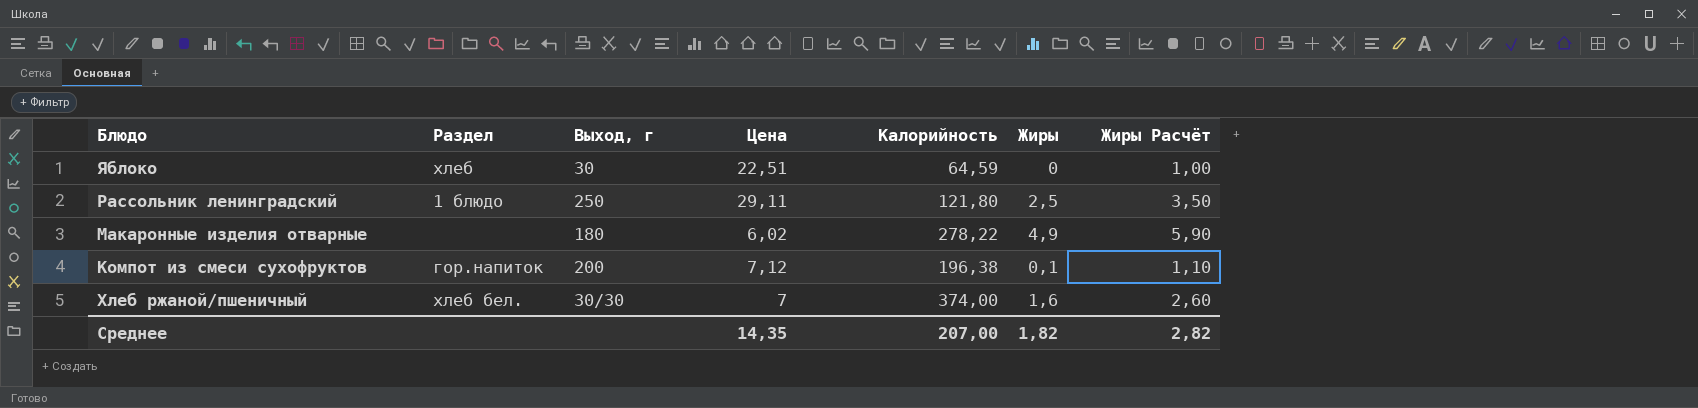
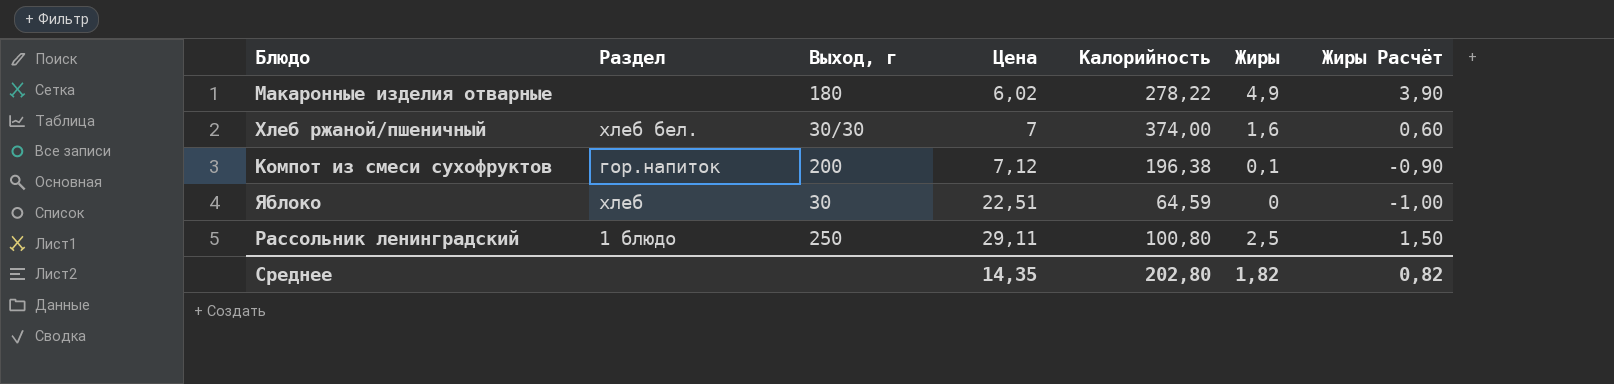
row order: none -> Цена ascending
column Жиры Расчёт | formula: [Жиры] + 1 -> [Жиры] - 1
Рассольник ленинградский | Калорийность: 121,80 -> 100,80
Среднее | Калорийность: 207,00 -> 202,80
Среднее | Жиры Расчёт: 2,82 -> 0,82

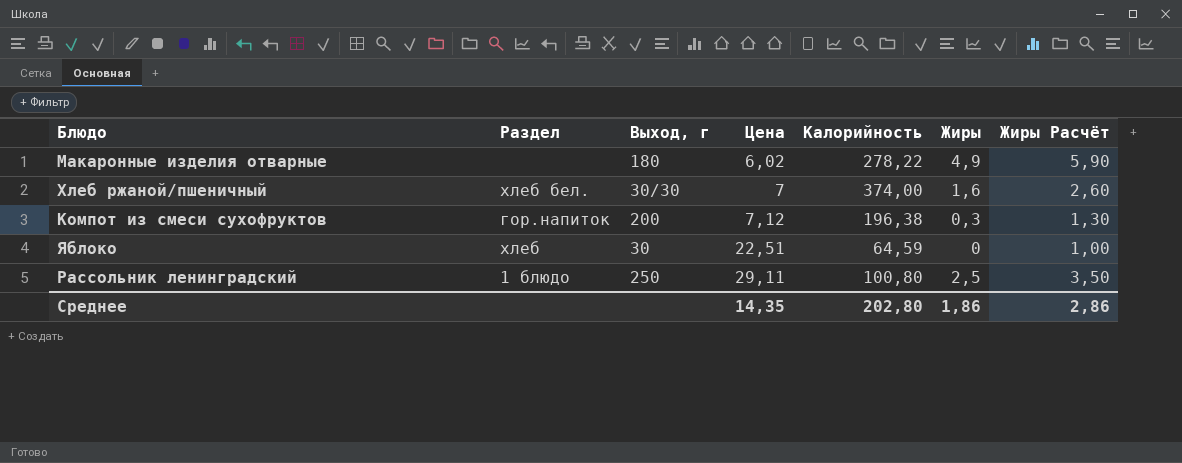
column Жиры Расчёт | formula: [Жиры] - 1 -> [Жиры] + 1
Компот из смеси сухофруктов | Жиры: 0,1 -> 0,3
Среднее | Жиры: 1,82 -> 1,86
Среднее | Жиры Расчёт: 0,82 -> 2,86

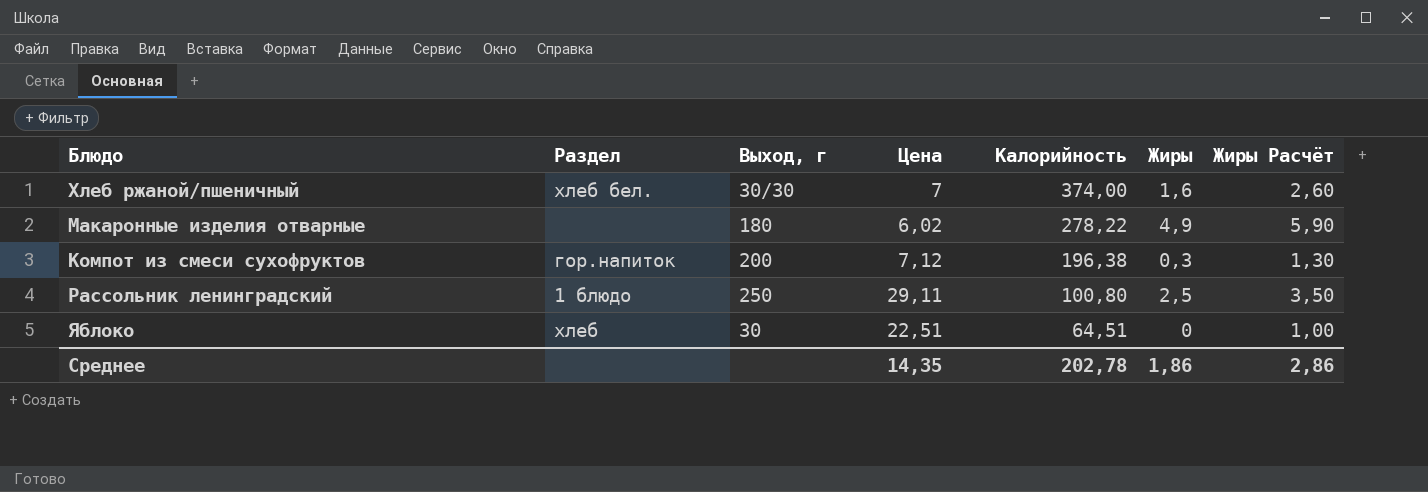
row order: Цена ascending -> Калорийность descending
Яблоко | Калорийность: 64,59 -> 64,51
Среднее | Калорийность: 202,80 -> 202,78

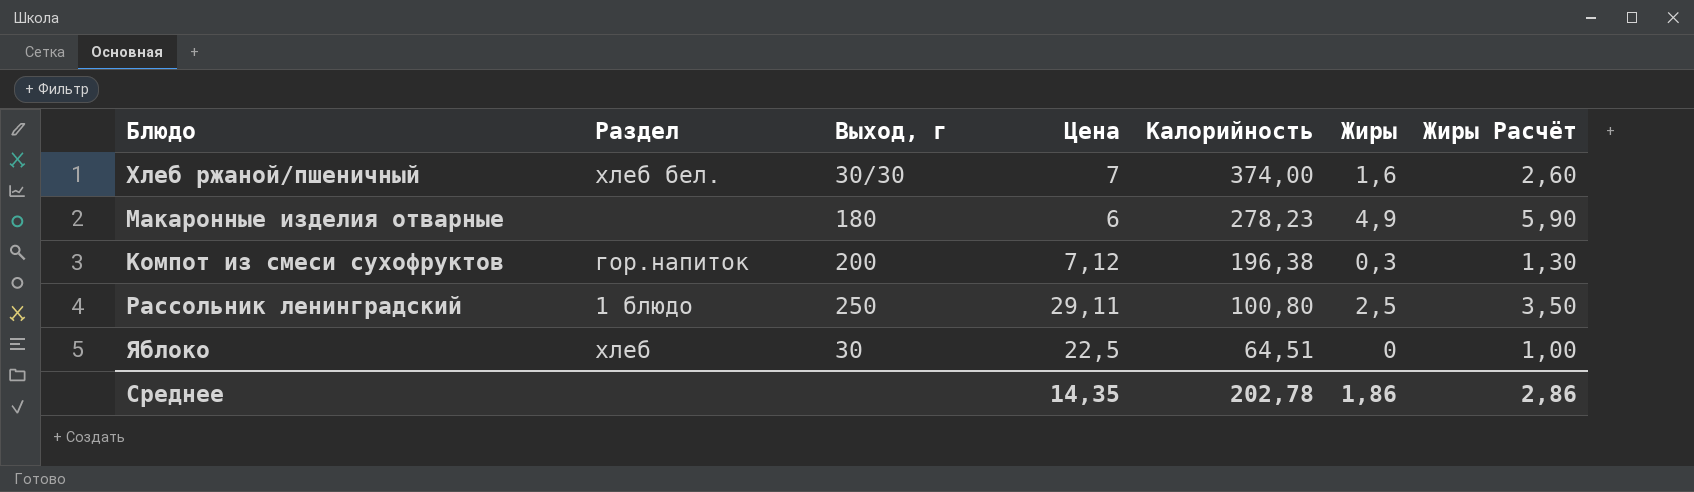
Макаронные изделия отварные | Цена: 6,02 -> 6
Макаронные изделия отварные | Калорийность: 278,22 -> 278,23
Яблоко | Цена: 22,51 -> 22,5

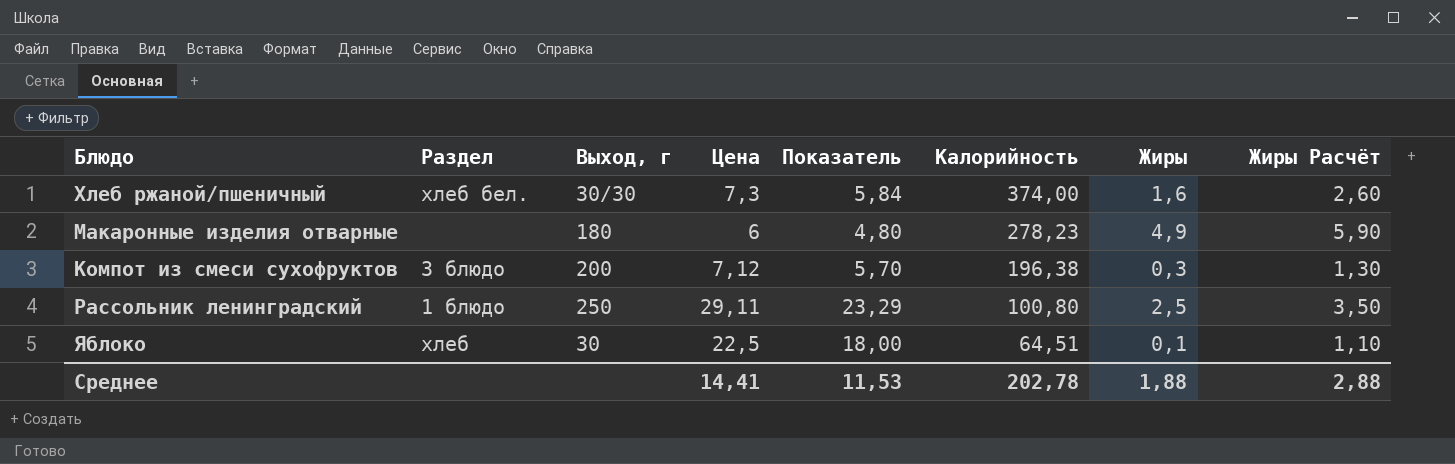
column Показатель | formula: none -> [Цена] * 0,8
Хлеб ржаной/пшеничный | Цена: 7 -> 7,3
Компот из смеси сухофруктов | Раздел: гор.напиток -> 3 блюдо
Яблоко | Жиры: 0 -> 0,1
Яблоко | Жиры Расчёт: 1,00 -> 1,10
Среднее | Цена: 14,35 -> 14,41
Среднее | Жиры: 1,86 -> 1,88
Среднее | Жиры Расчёт: 2,86 -> 2,88

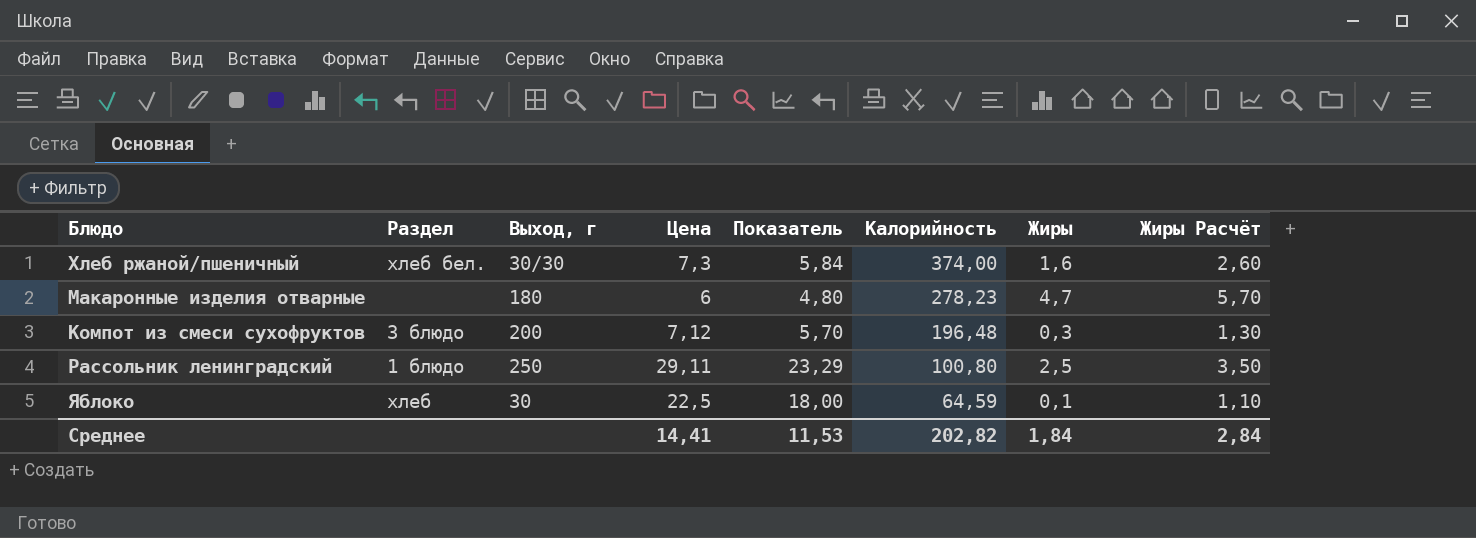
Макаронные изделия отварные | Жиры: 4,9 -> 4,7
Макаронные изделия отварные | Жиры Расчёт: 5,90 -> 5,70
Компот из смеси сухофруктов | Калорийность: 196,38 -> 196,48
Яблоко | Калорийность: 64,51 -> 64,59
Среднее | Калорийность: 202,78 -> 202,82
Среднее | Жиры: 1,88 -> 1,84
Среднее | Жиры Расчёт: 2,88 -> 2,84

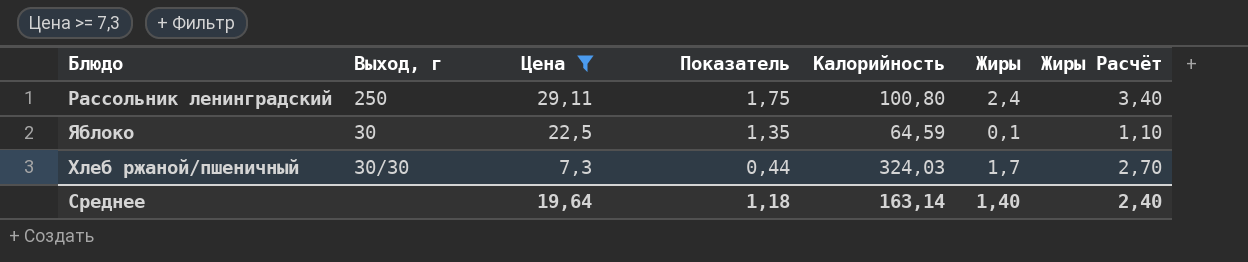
filter: none -> Цена >= 7,3
row order: Калорийность descending -> Цена descending
column Раздел | position: 2 -> none
column Показатель | formula: [Цена] * 0,8 -> [Цена] * 0,06
Рассольник ленинградский | Жиры: 2,5 -> 2,4
Рассольник ленинградский | Жиры Расчёт: 3,50 -> 3,40
Хлеб ржаной/пшеничный | Калорийность: 374,00 -> 324,03
Хлеб ржаной/пшеничный | Жиры: 1,6 -> 1,7
Хлеб ржаной/пшеничный | Жиры Расчёт: 2,60 -> 2,70
Среднее | Цена: 14,41 -> 19,64
Среднее | Показатель: 11,53 -> 1,18
Среднее | Калорийность: 202,82 -> 163,14
Среднее | Жиры: 1,84 -> 1,40
Среднее | Жиры Расчёт: 2,84 -> 2,40

